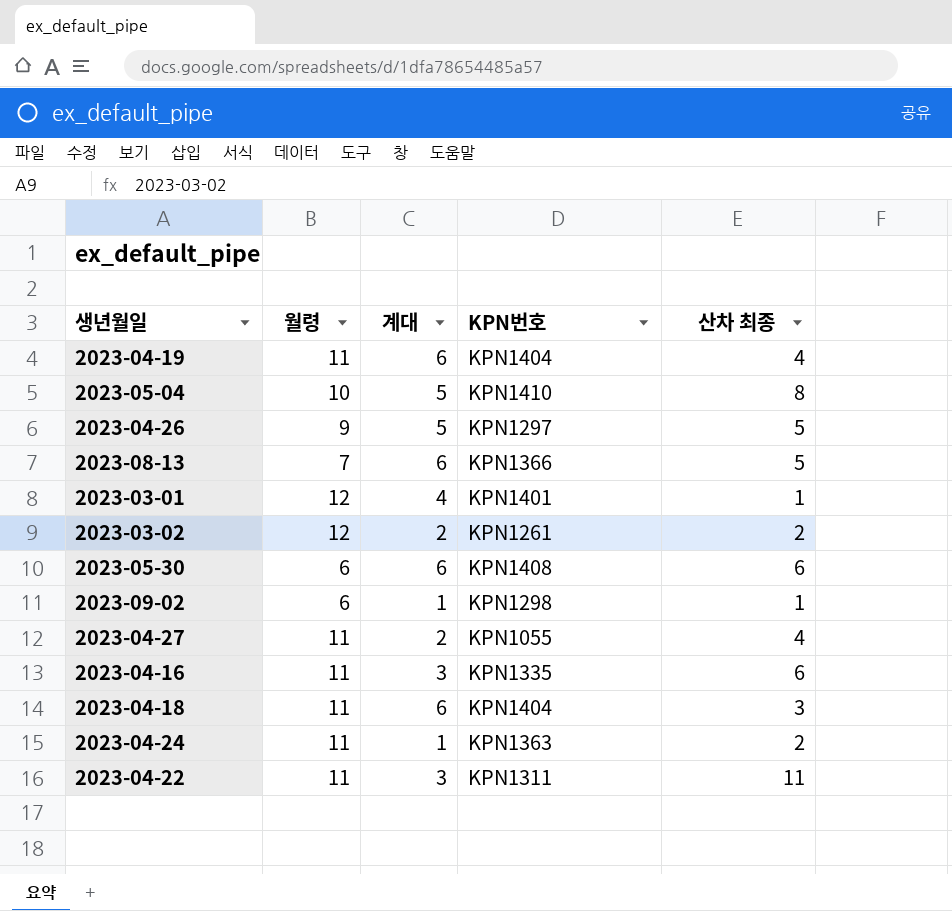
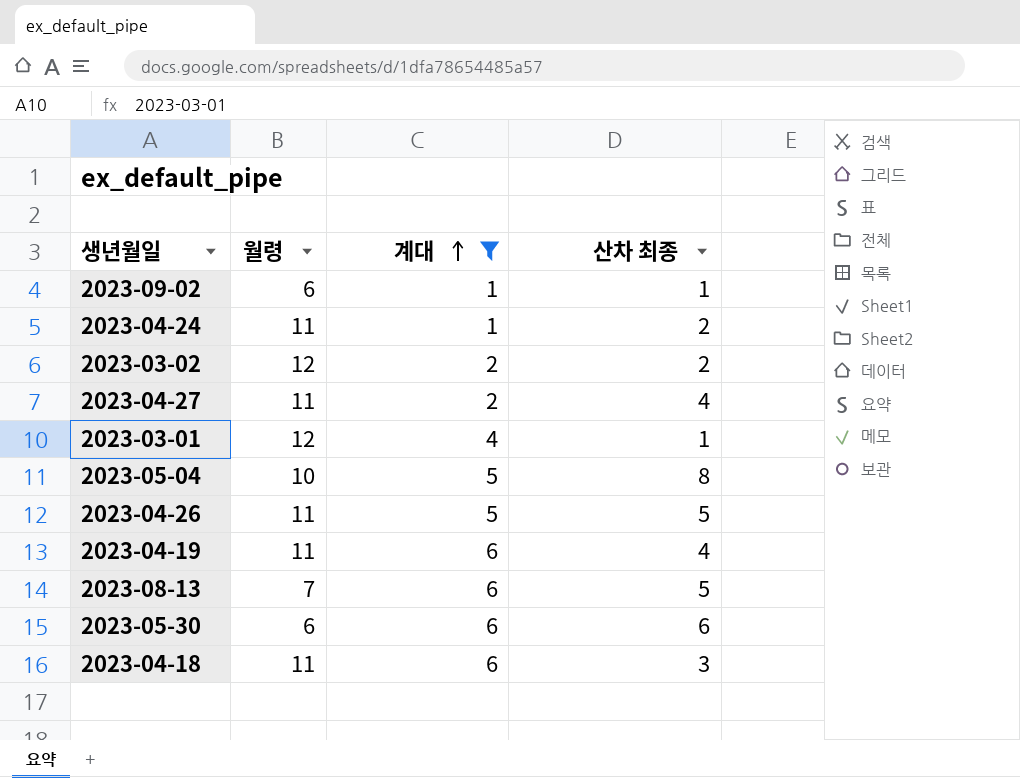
filter: none -> 계대 != 3
row order: none -> 계대 ascending
column KPN번호 | position: 4 -> none
2023-04-26 | 월령: 9 -> 11

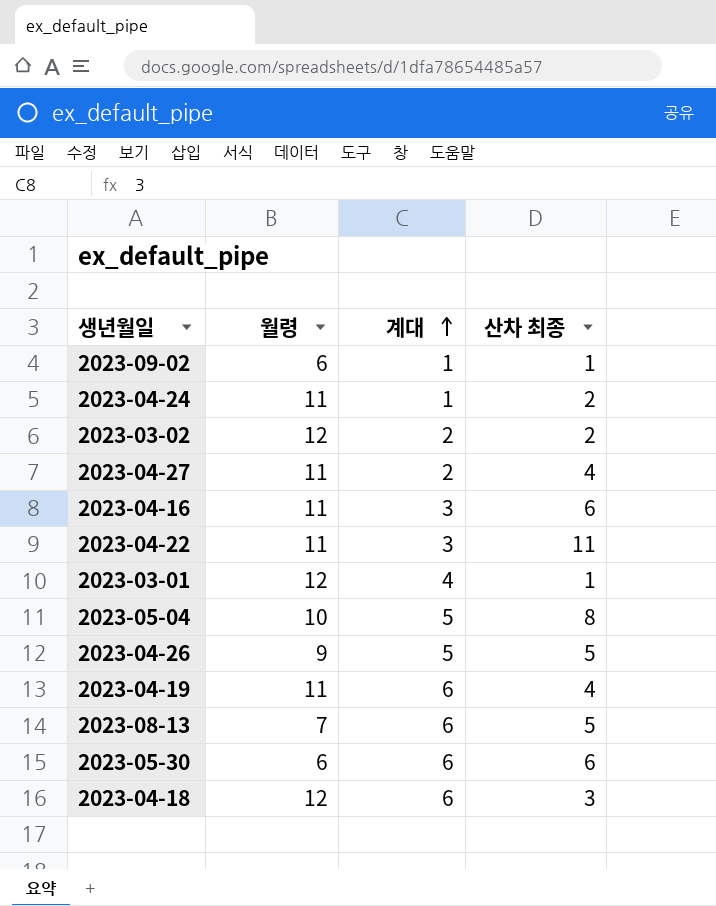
filter: 계대 != 3 -> none
2023-04-26 | 월령: 11 -> 9
2023-04-18 | 월령: 11 -> 12

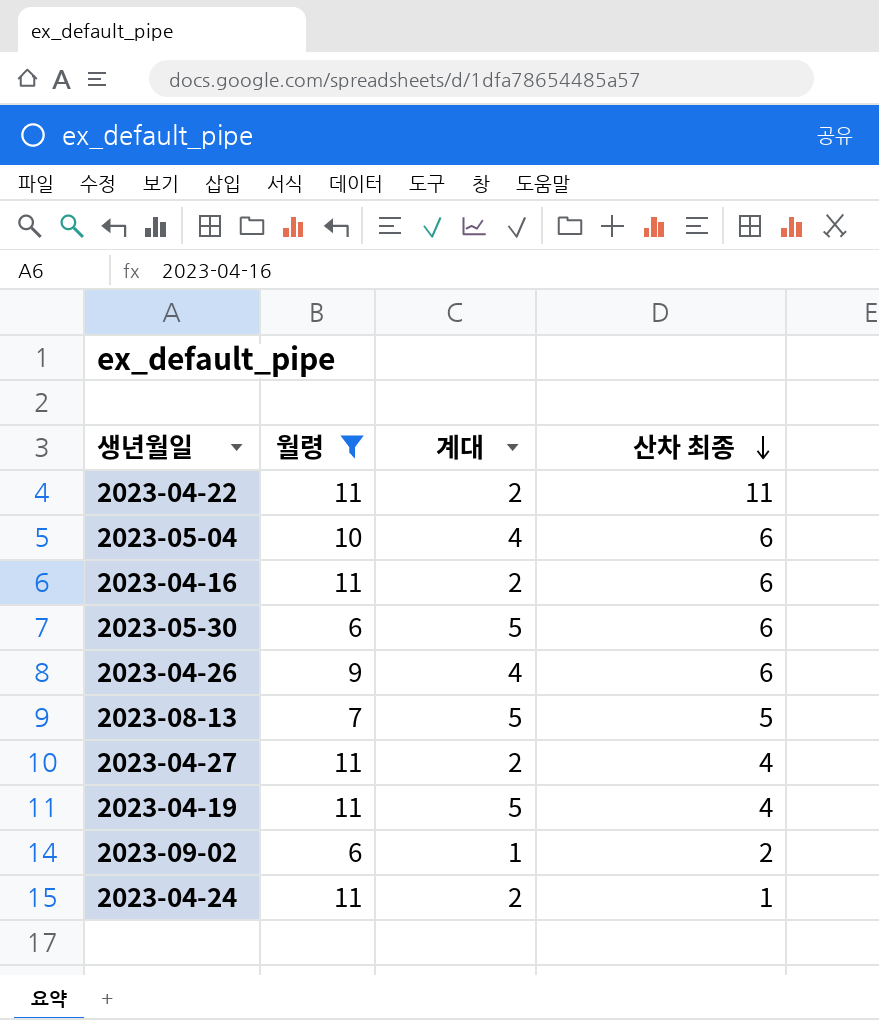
filter: none -> 월령 != 12
row order: 계대 ascending -> 산차 최종 descending
2023-04-22 | 계대: 3 -> 2
2023-05-04 | 계대: 5 -> 4
2023-05-04 | 산차 최종: 8 -> 6
2023-04-16 | 계대: 3 -> 2
2023-05-30 | 계대: 6 -> 5
2023-04-26 | 계대: 5 -> 4
2023-04-26 | 산차 최종: 5 -> 6
2023-08-13 | 계대: 6 -> 5
2023-04-19 | 계대: 6 -> 5
2023-09-02 | 산차 최종: 1 -> 2
2023-04-24 | 계대: 1 -> 2
2023-04-24 | 산차 최종: 2 -> 1

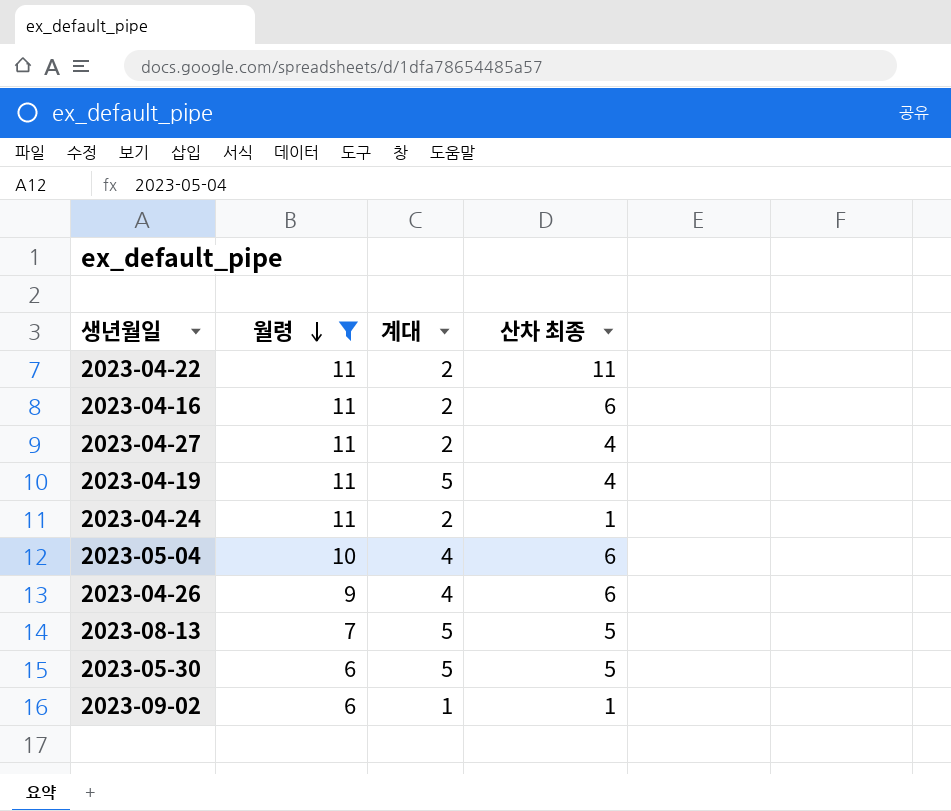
row order: 산차 최종 descending -> 월령 descending
2023-05-30 | 산차 최종: 6 -> 5
2023-09-02 | 산차 최종: 2 -> 1

